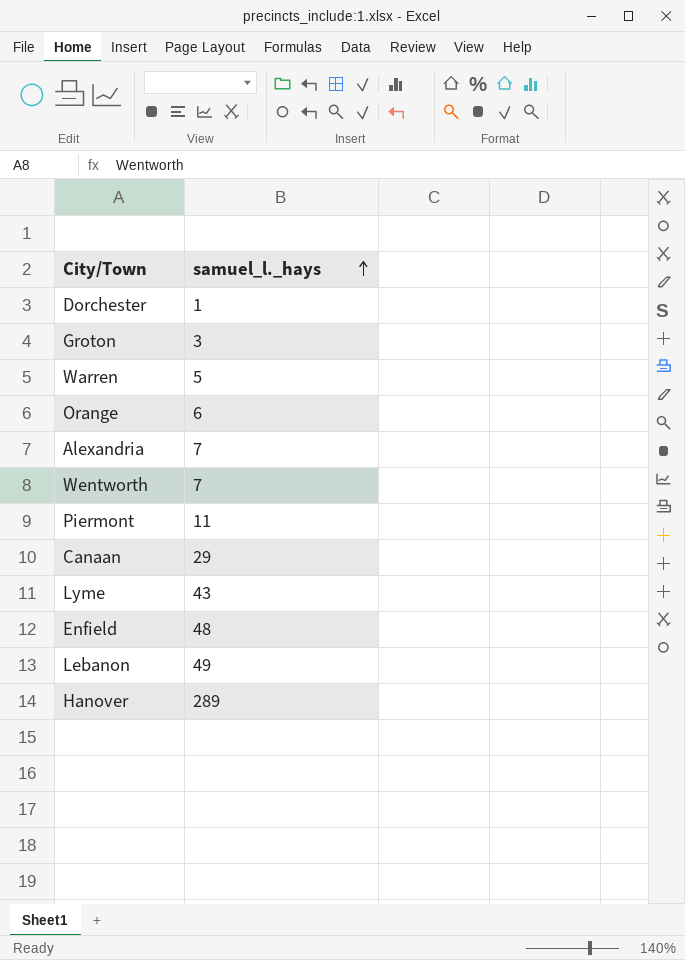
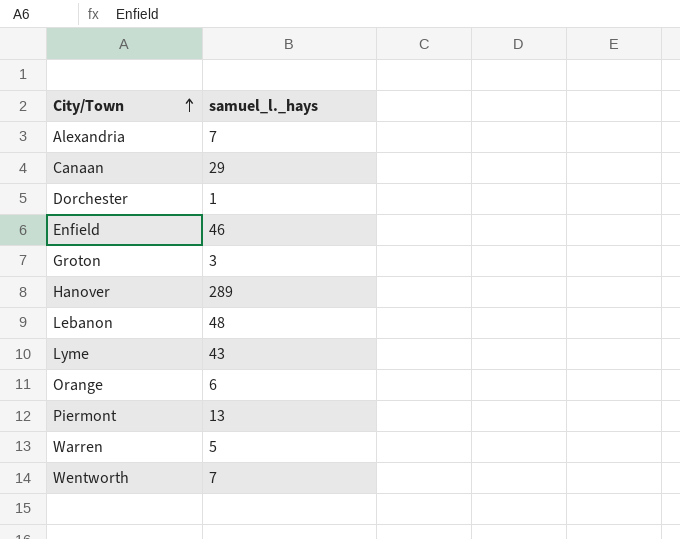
row order: samuel_l._hays ascending -> City/Town ascending
Enfield | samuel_l._hays: 48 -> 46
Lebanon | samuel_l._hays: 49 -> 48
Piermont | samuel_l._hays: 11 -> 13

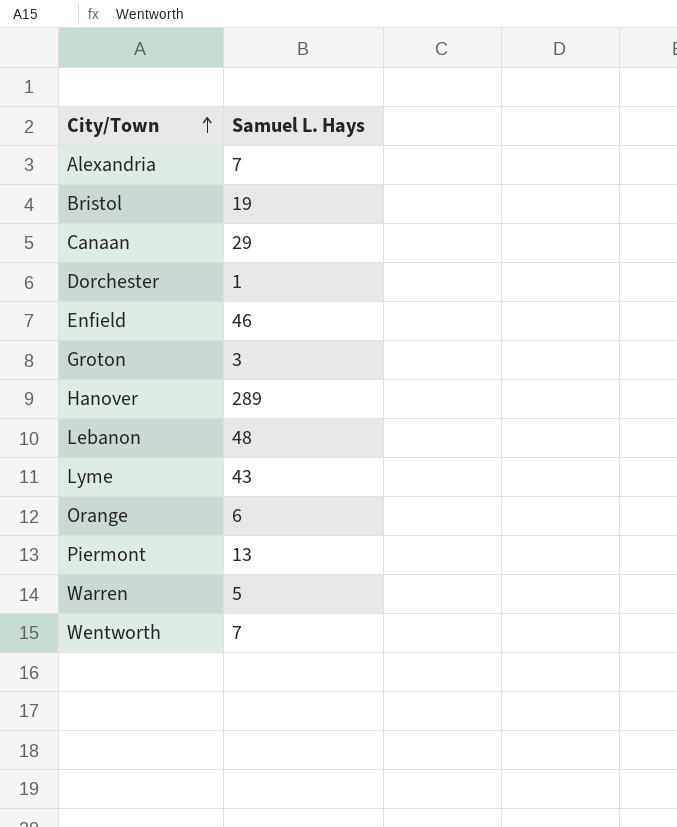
column name: samuel_l._hays -> Samuel L. Hays
row Bristol: none -> 19

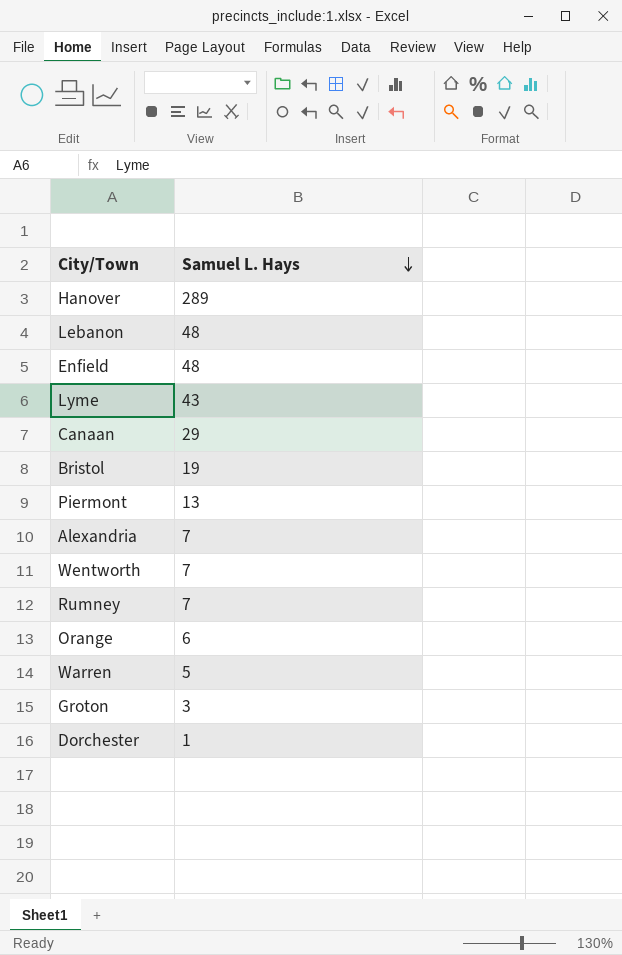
row order: City/Town ascending -> Samuel L. Hays descending
Enfield | Samuel L. Hays: 46 -> 48
row Rumney: none -> 7

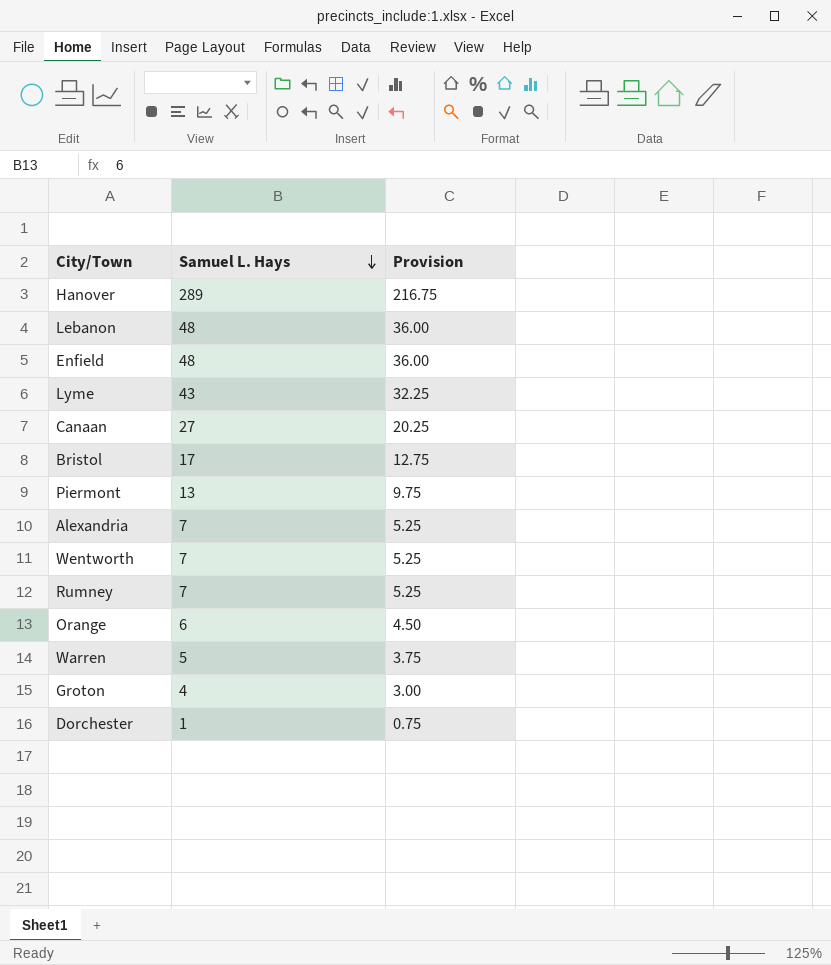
column Provision | formula: none -> [Samuel L. Hays] * 0.75
Canaan | Samuel L. Hays: 29 -> 27
Bristol | Samuel L. Hays: 19 -> 17
Groton | Samuel L. Hays: 3 -> 4

